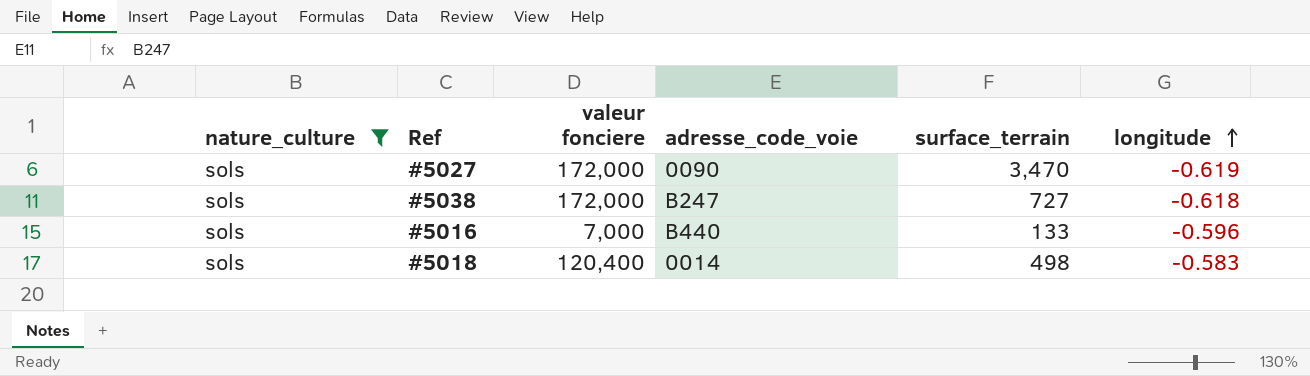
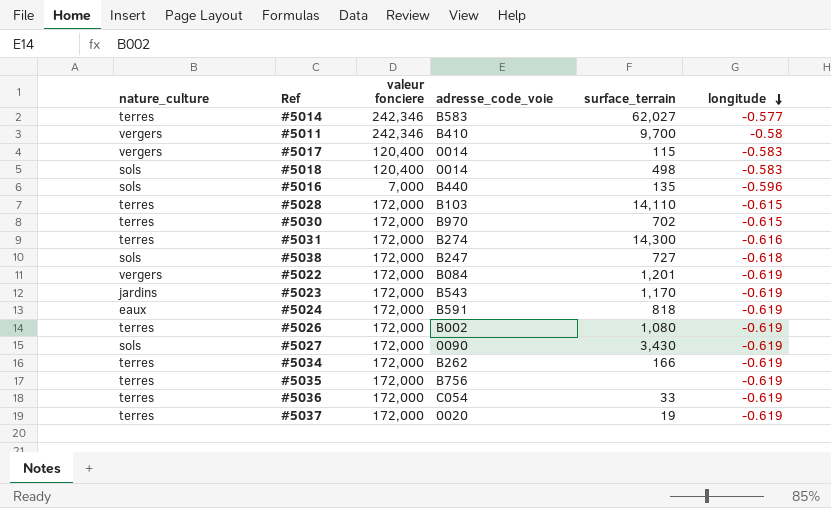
filter: nature_culture = sols -> none
row order: longitude ascending -> longitude descending
#5016 | surface_terrain: 133 -> 135
#5027 | surface_terrain: 3,470 -> 3,430

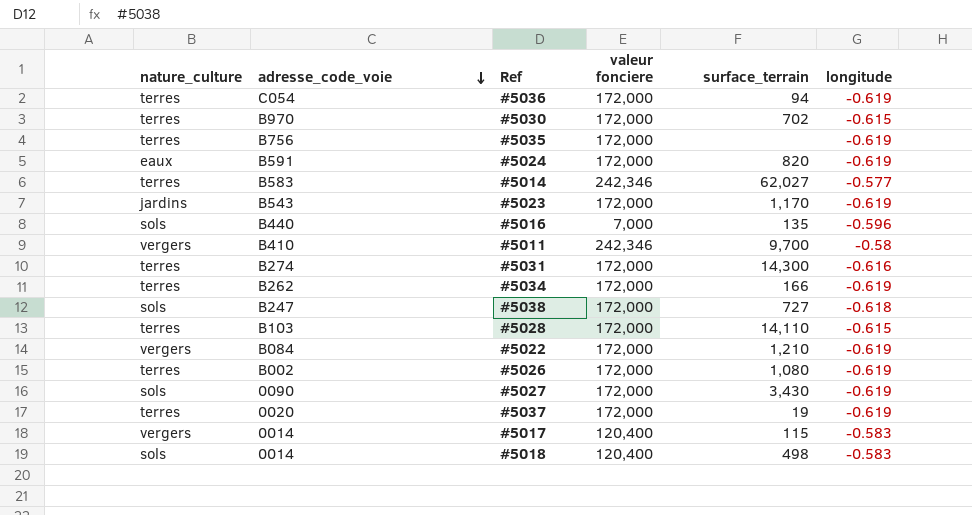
row order: longitude descending -> adresse_code_voie descending
column adresse_code_voie | position: 4 -> 2
#5036 | surface_terrain: 33 -> 94
#5024 | surface_terrain: 818 -> 820
#5022 | surface_terrain: 1,201 -> 1,210

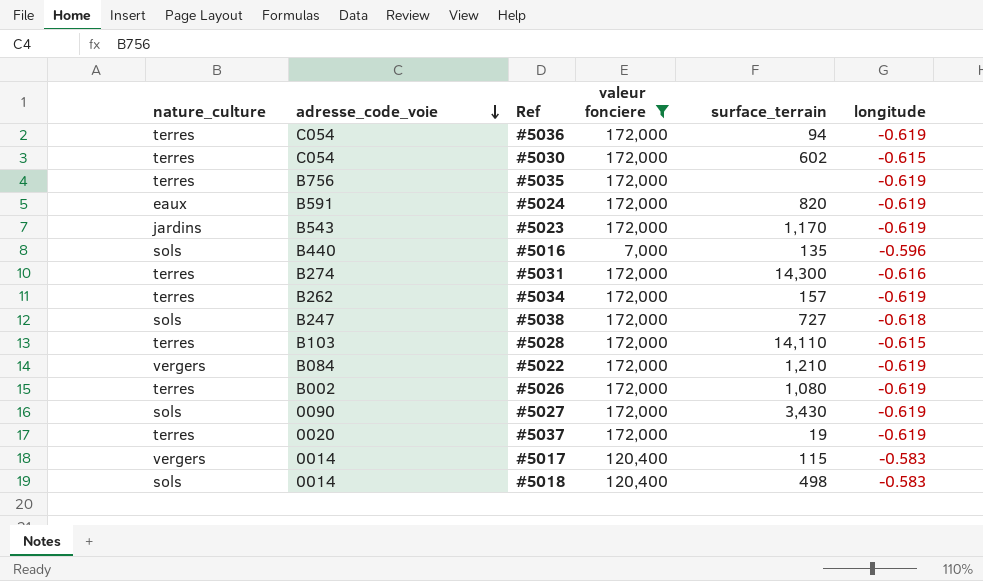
filter: none -> valeur fonciere != 242,346
#5030 | adresse_code_voie: B970 -> C054
#5030 | surface_terrain: 702 -> 602
#5034 | surface_terrain: 166 -> 157

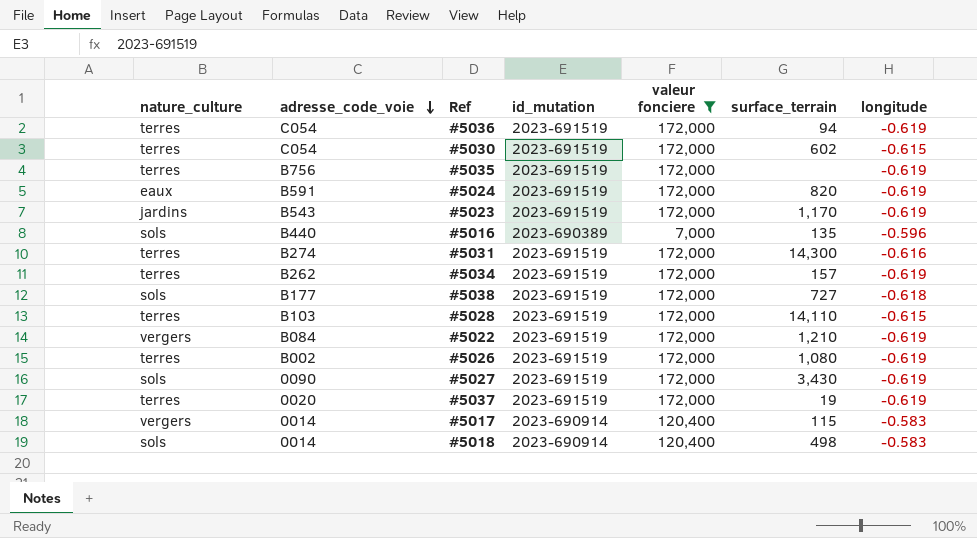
column id_mutation | position: none -> 4
#5038 | adresse_code_voie: B247 -> B177

